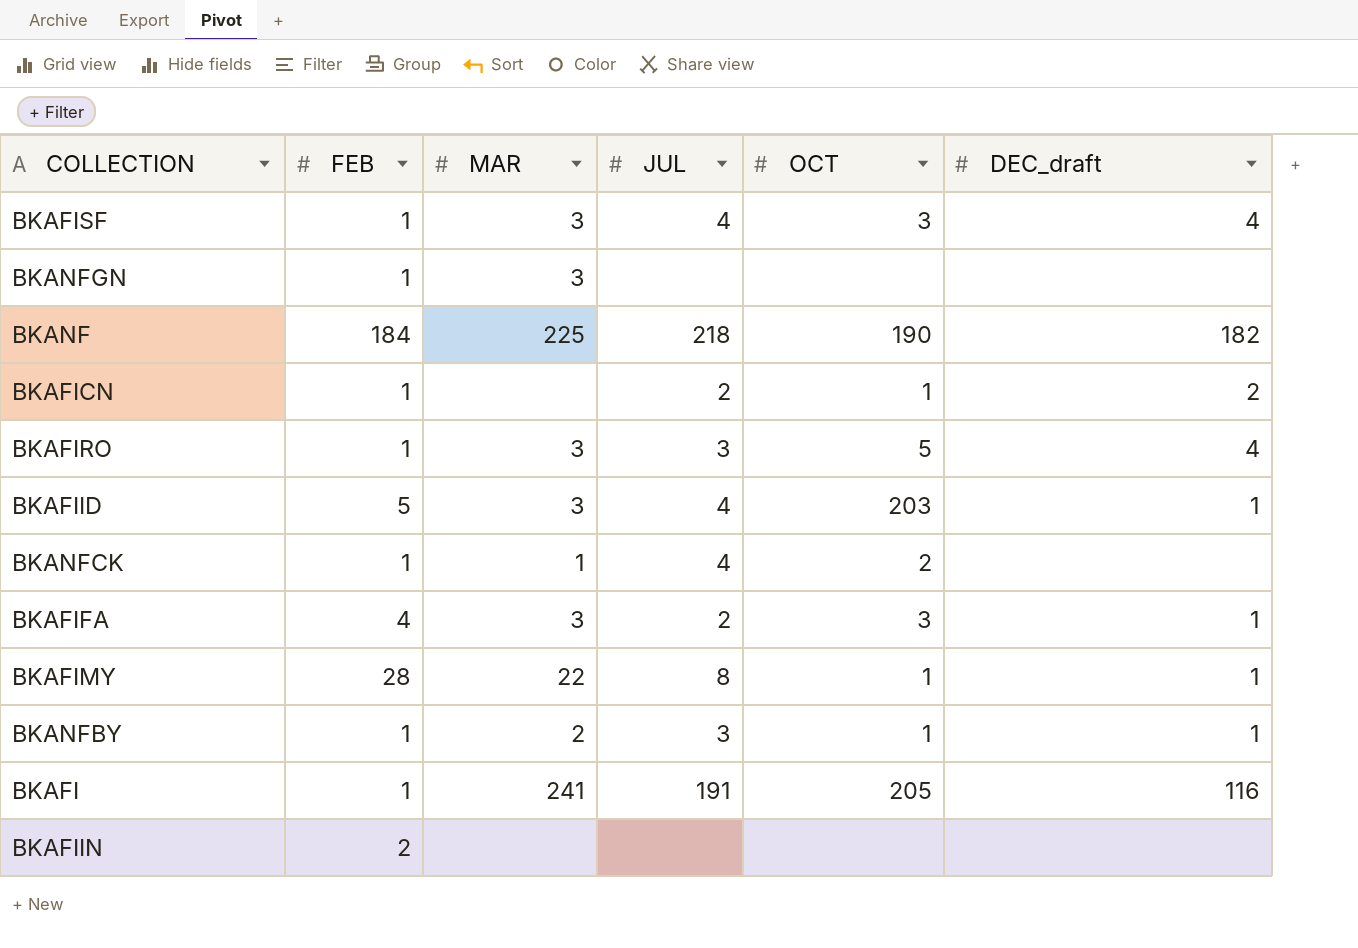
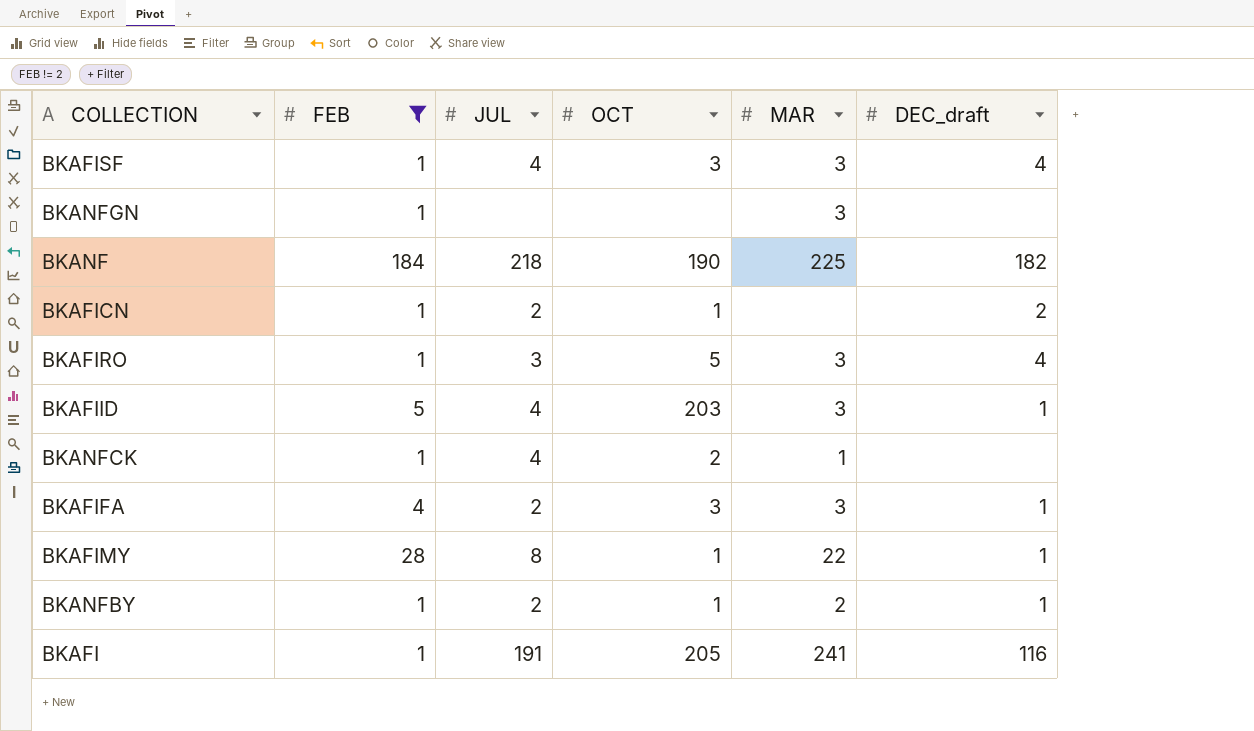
filter: none -> FEB != 2
column MAR | position: 3 -> 5
BKANFBY | JUL: 3 -> 2

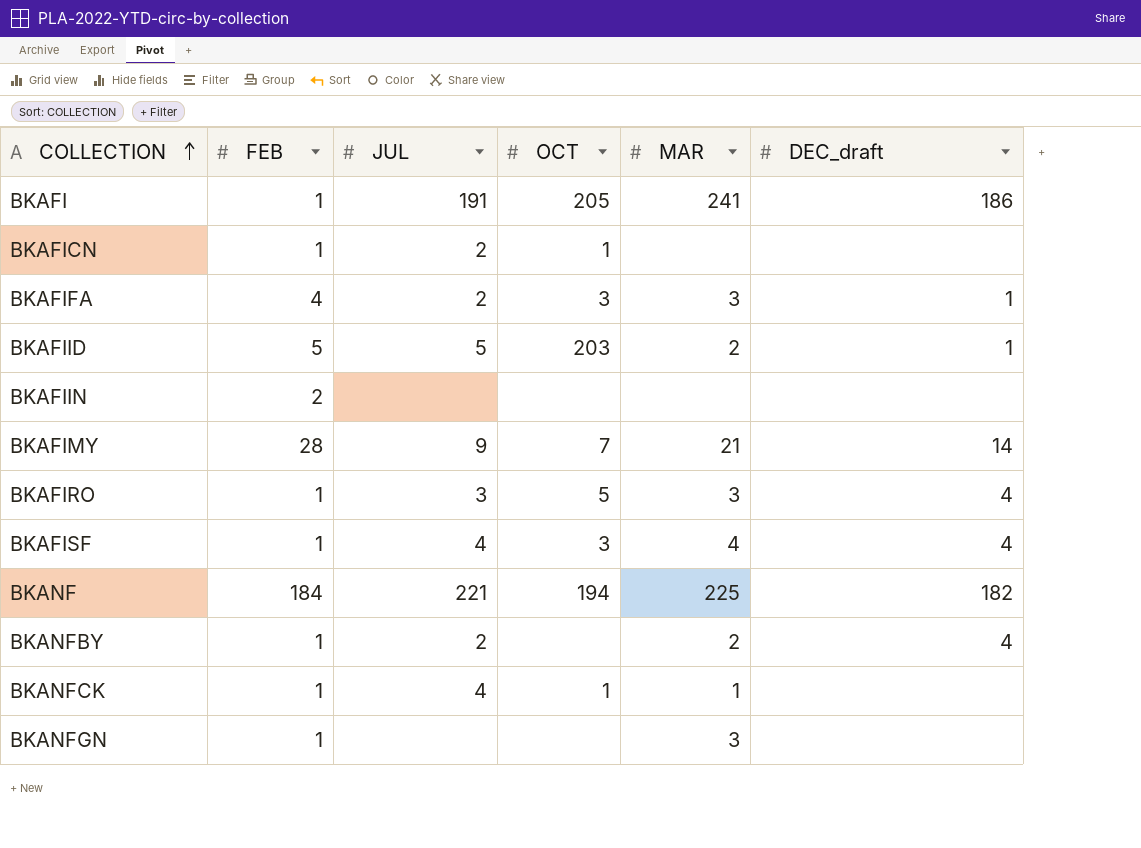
filter: FEB != 2 -> none
row order: none -> COLLECTION ascending
BKAFI | DEC_draft: 116 -> 186
BKAFICN | DEC_draft: 2 -> none
BKAFIID | JUL: 4 -> 5
BKAFIID | MAR: 3 -> 2
BKAFIMY | JUL: 8 -> 9
BKAFIMY | OCT: 1 -> 7
BKAFIMY | MAR: 22 -> 21
BKAFIMY | DEC_draft: 1 -> 14
BKAFISF | MAR: 3 -> 4
BKANF | JUL: 218 -> 221
BKANF | OCT: 190 -> 194
BKANFBY | OCT: 1 -> none
BKANFBY | DEC_draft: 1 -> 4
BKANFCK | OCT: 2 -> 1

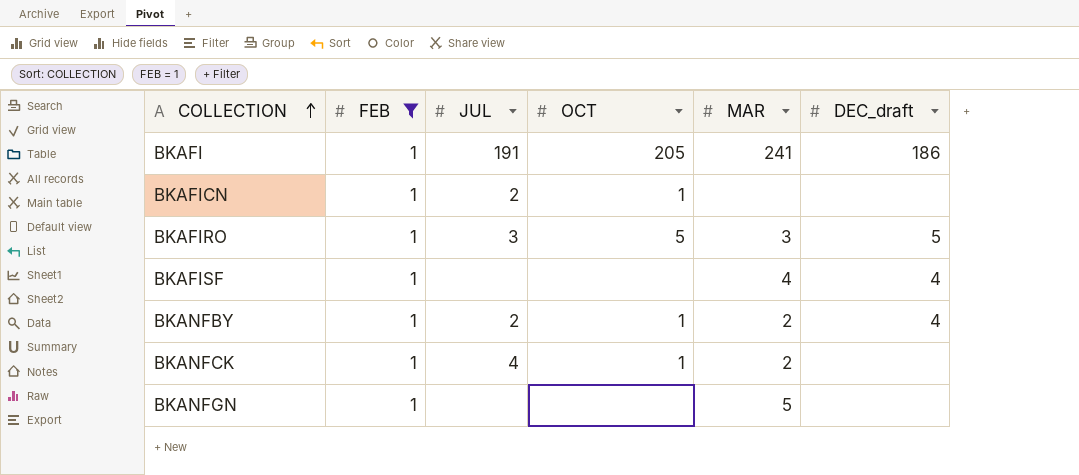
filter: none -> FEB = 1
BKAFIRO | DEC_draft: 4 -> 5
BKAFISF | JUL: 4 -> none
BKAFISF | OCT: 3 -> none
BKANFBY | OCT: none -> 1
BKANFCK | MAR: 1 -> 2
BKANFGN | MAR: 3 -> 5

